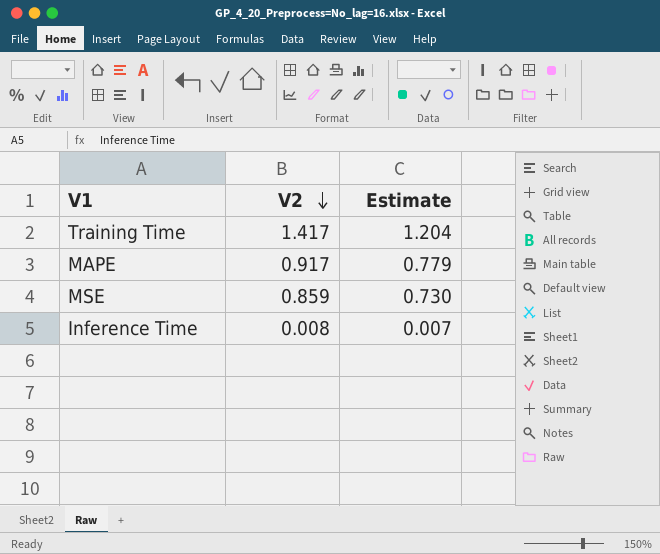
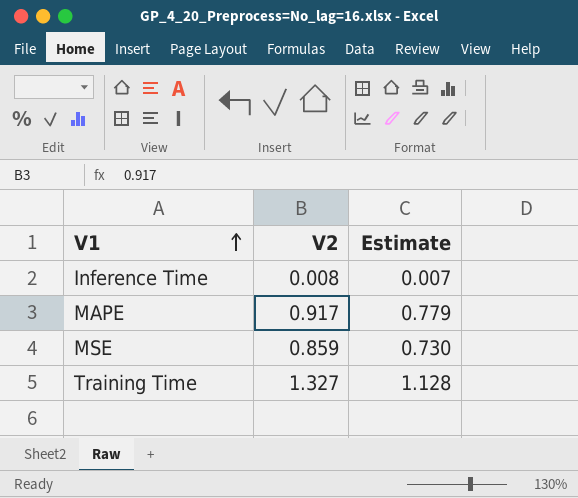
row order: V2 descending -> V1 ascending
Training Time | V2: 1.417 -> 1.327
Training Time | Estimate: 1.204 -> 1.128

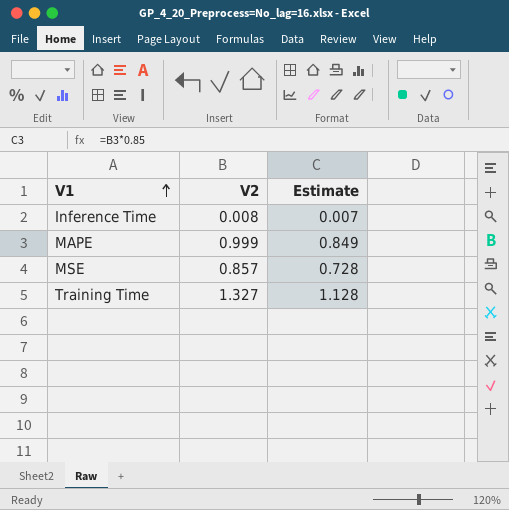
MAPE | V2: 0.917 -> 0.999
MAPE | Estimate: 0.779 -> 0.849
MSE | V2: 0.859 -> 0.857
MSE | Estimate: 0.730 -> 0.728

